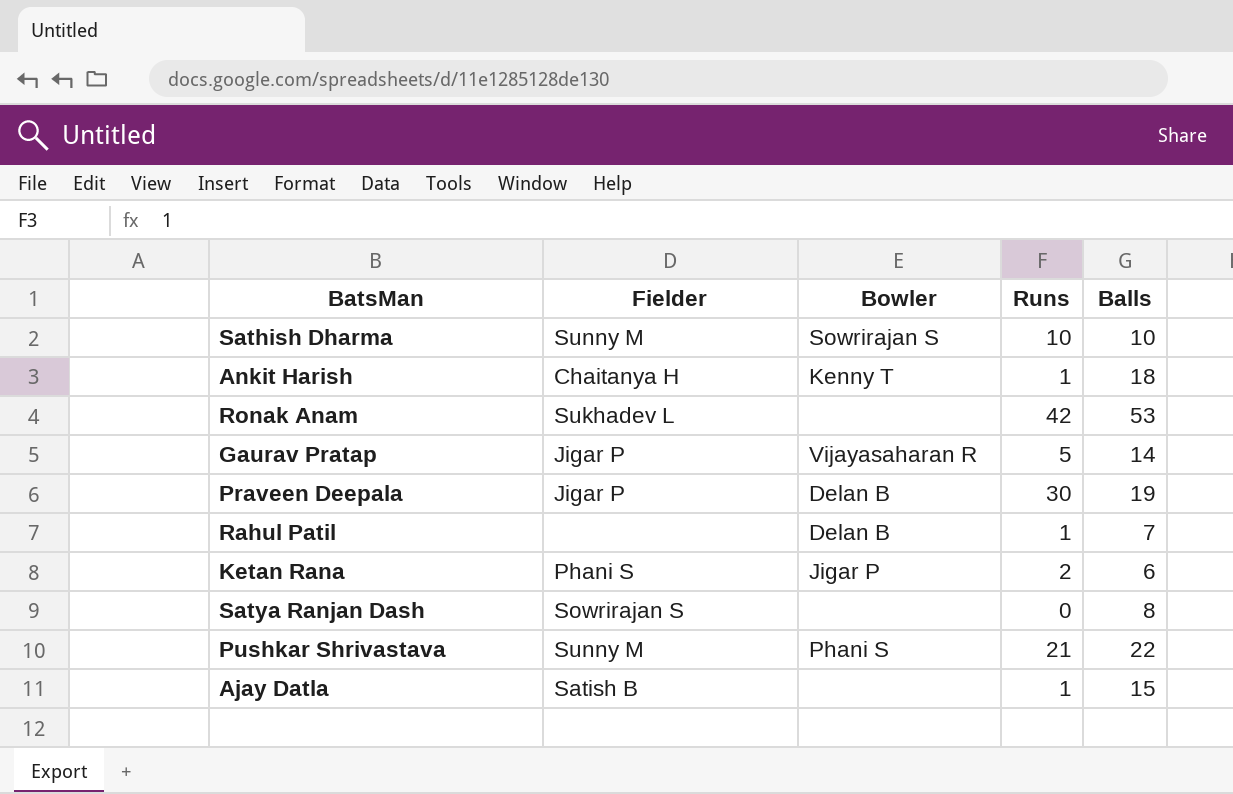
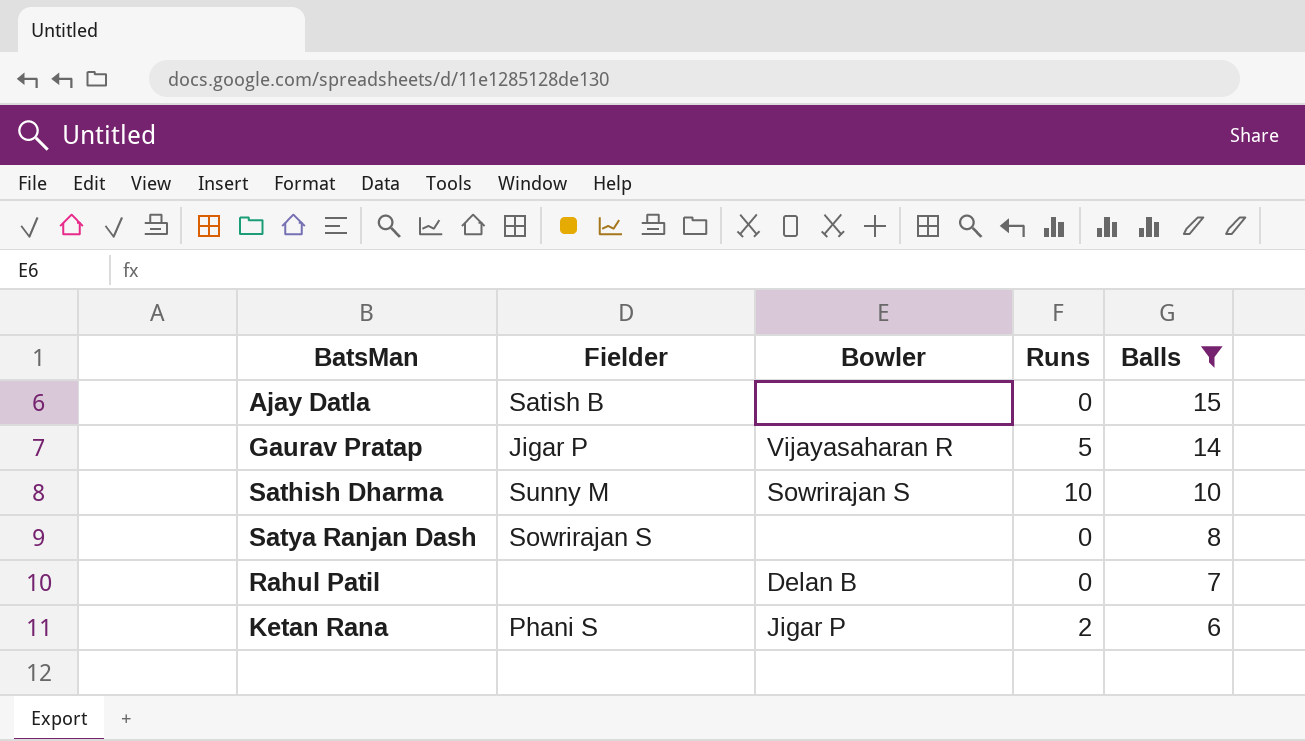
filter: none -> Balls <= 15
row order: none -> Balls descending
Ajay Datla | Runs: 1 -> 0
Rahul Patil | Runs: 1 -> 0

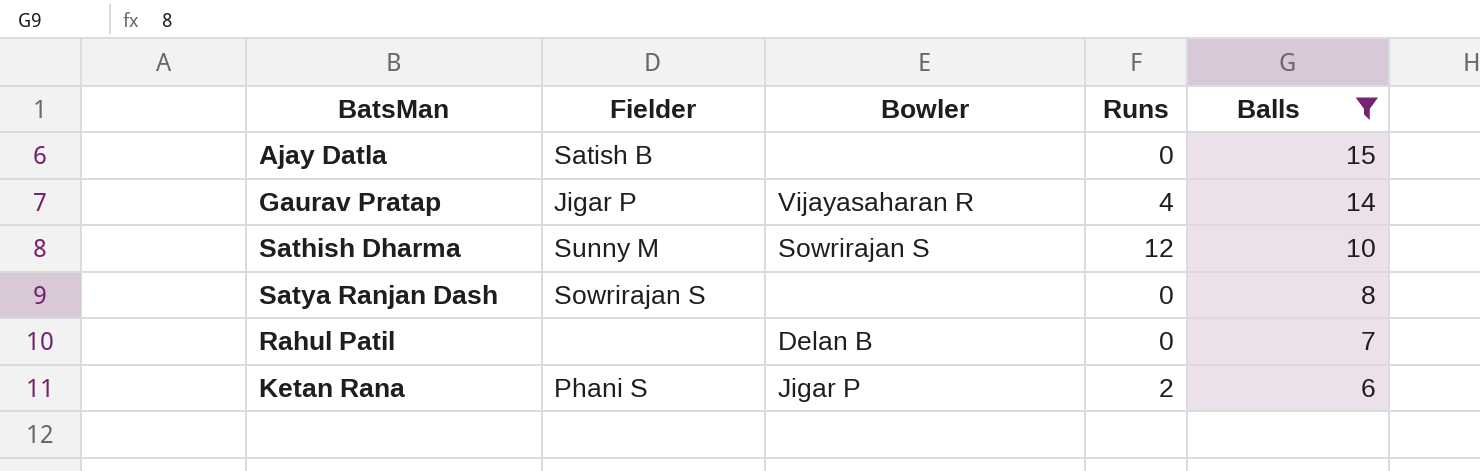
Gaurav Pratap | Runs: 5 -> 4
Sathish Dharma | Runs: 10 -> 12

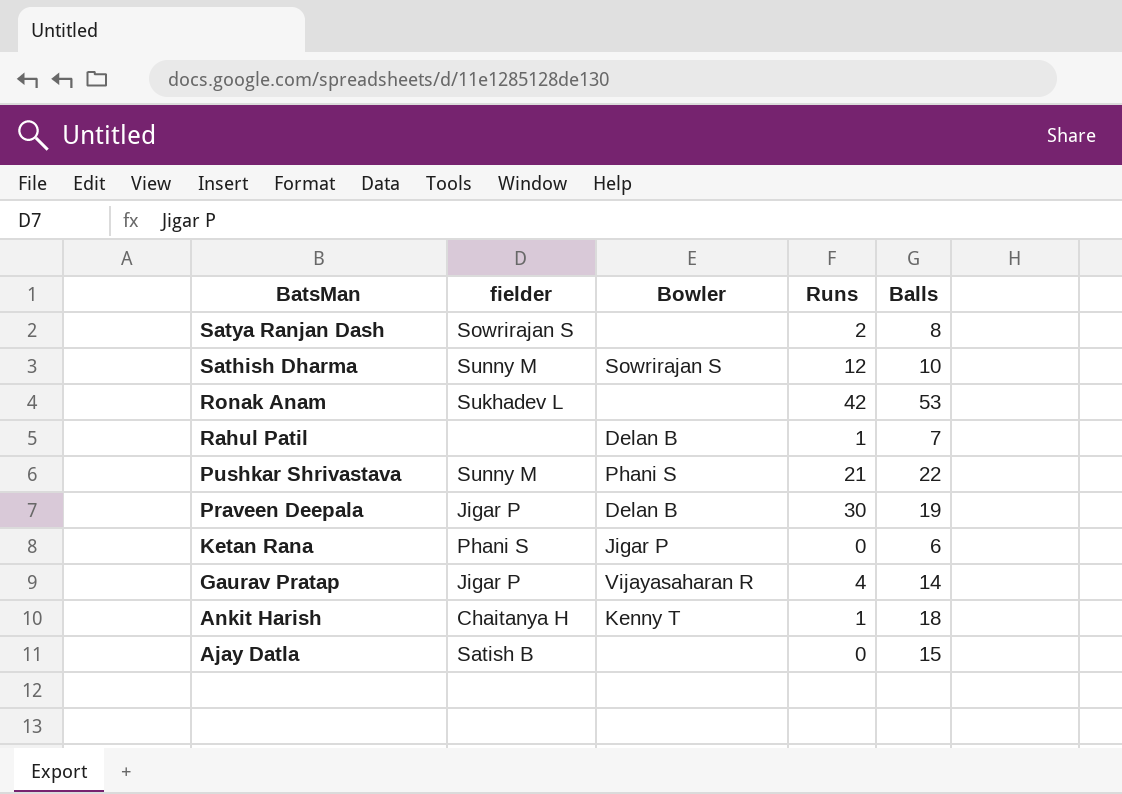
filter: Balls <= 15 -> none
row order: Balls descending -> BatsMan descending
column name: Fielder -> fielder
Satya Ranjan Dash | Runs: 0 -> 2
Rahul Patil | Runs: 0 -> 1
Ketan Rana | Runs: 2 -> 0

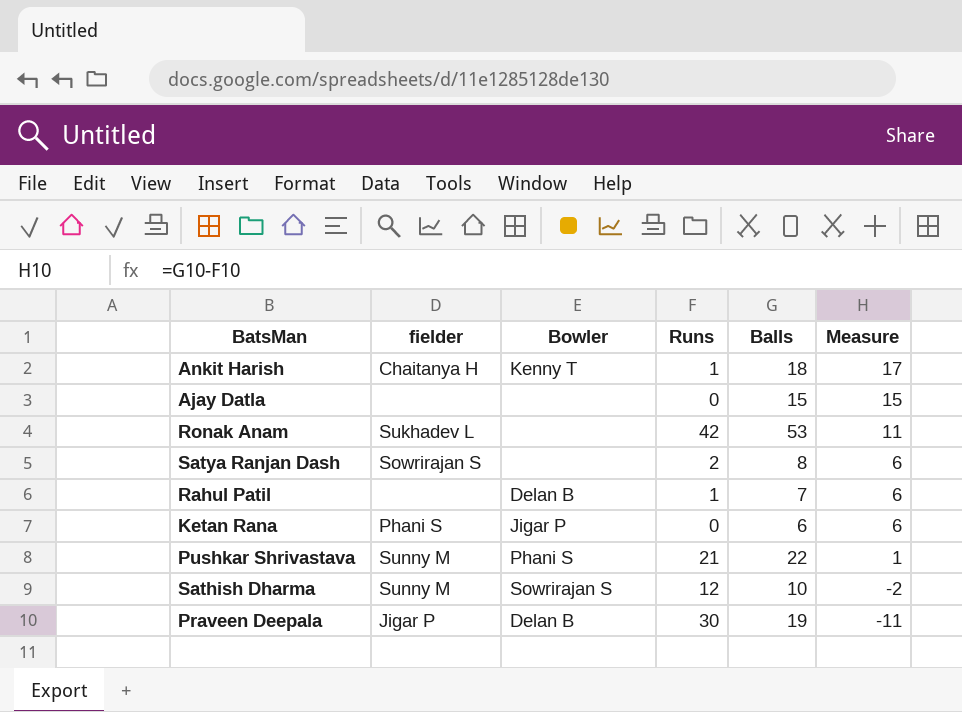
row order: BatsMan descending -> Measure descending
column Measure | formula: none -> [Balls] - [Runs]
row Gaurav Pratap: Jigar P | Vijayasaharan R | 4 | 14 -> none
Ajay Datla | fielder: Satish B -> none

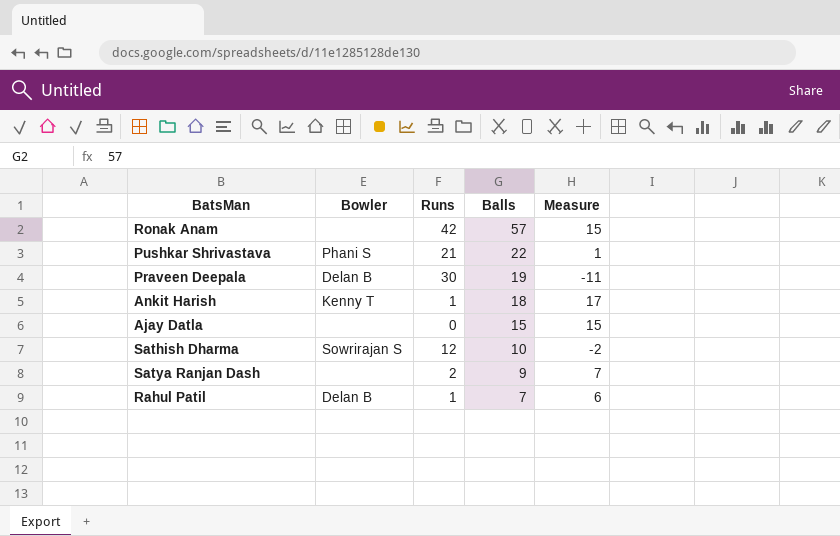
row order: Measure descending -> Balls descending
column fielder | position: 2 -> none
row Ketan Rana: Phani S | Jigar P | 0 | 6 | 6 -> none
Ronak Anam | Balls: 53 -> 57
Ronak Anam | Measure: 11 -> 15
Satya Ranjan Dash | Balls: 8 -> 9
Satya Ranjan Dash | Measure: 6 -> 7

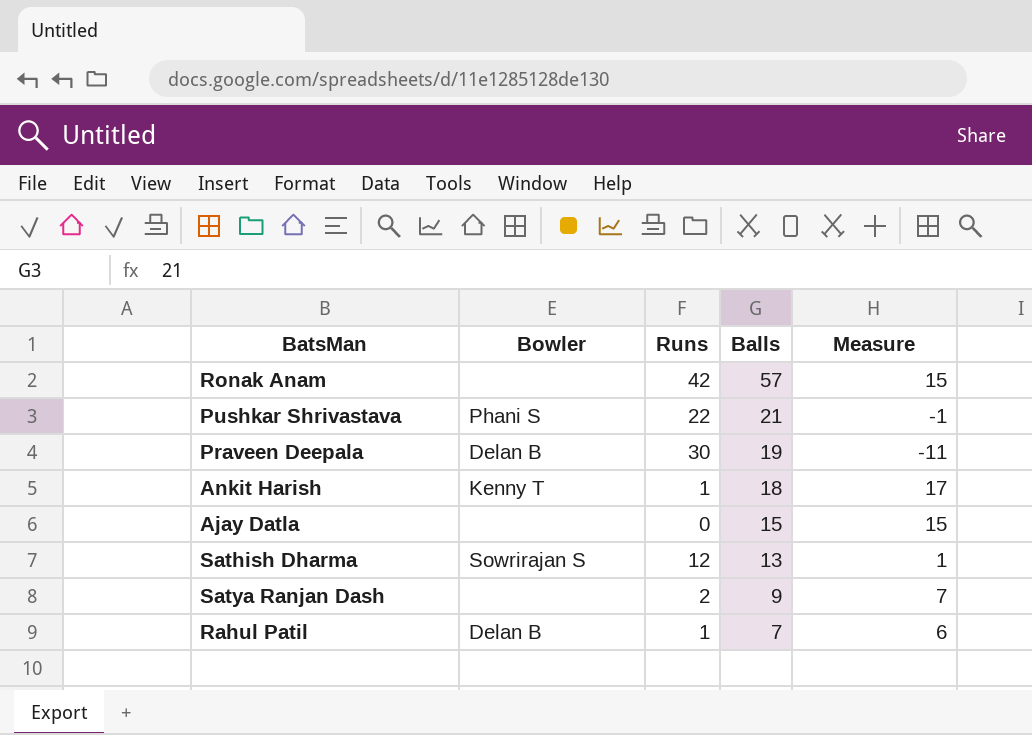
Pushkar Shrivastava | Runs: 21 -> 22
Pushkar Shrivastava | Balls: 22 -> 21
Pushkar Shrivastava | Measure: 1 -> -1
Sathish Dharma | Balls: 10 -> 13
Sathish Dharma | Measure: -2 -> 1

